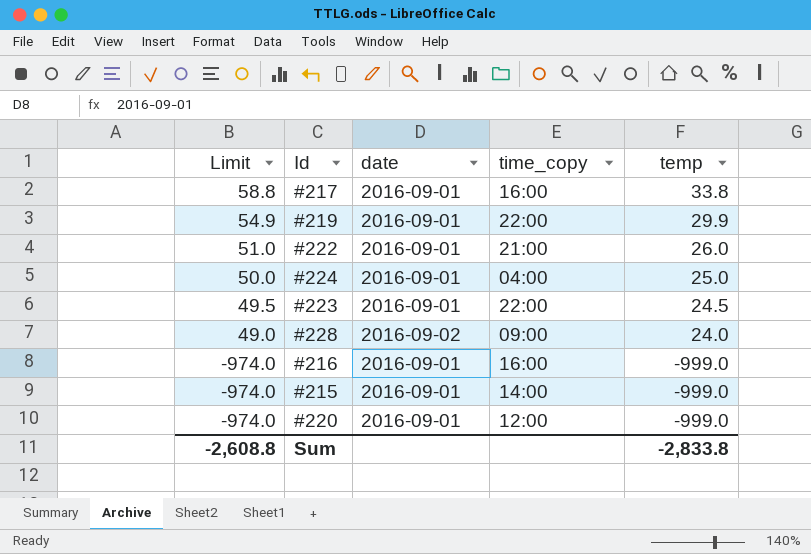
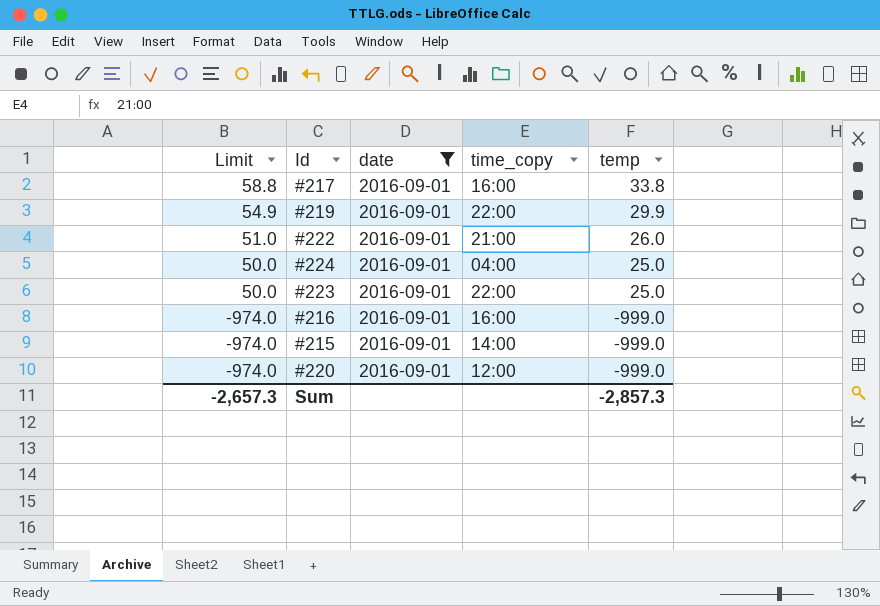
filter: none -> date = 2016-09-01
#223 | Limit: 49.5 -> 50.0
#223 | temp: 24.5 -> 25.0
Sum | Limit: -2,608.8 -> -2,657.3
Sum | temp: -2,833.8 -> -2,857.3

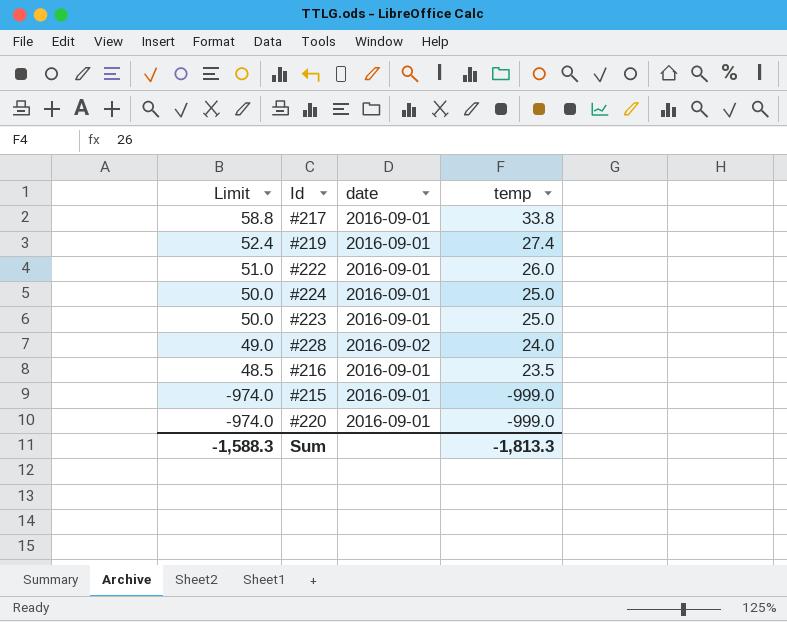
filter: date = 2016-09-01 -> none
column time_copy | position: 4 -> none
#219 | Limit: 54.9 -> 52.4
#219 | temp: 29.9 -> 27.4
#216 | Limit: -974.0 -> 48.5
#216 | temp: -999.0 -> 23.5
Sum | Limit: -2,657.3 -> -1,588.3
Sum | temp: -2,857.3 -> -1,813.3

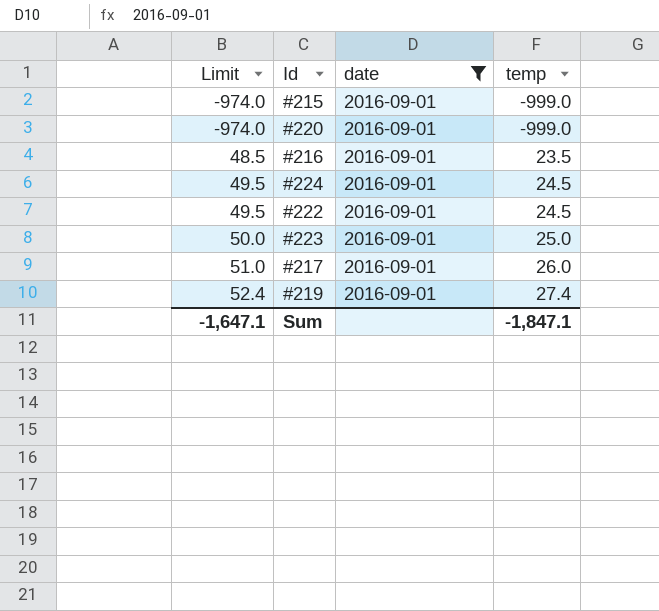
filter: none -> date = 2016-09-01
row order: Limit descending -> Limit ascending
#224 | Limit: 50.0 -> 49.5
#224 | temp: 25.0 -> 24.5
#222 | Limit: 51.0 -> 49.5
#222 | temp: 26.0 -> 24.5
#217 | Limit: 58.8 -> 51.0
#217 | temp: 33.8 -> 26.0
Sum | Limit: -1,588.3 -> -1,647.1
Sum | temp: -1,813.3 -> -1,847.1

